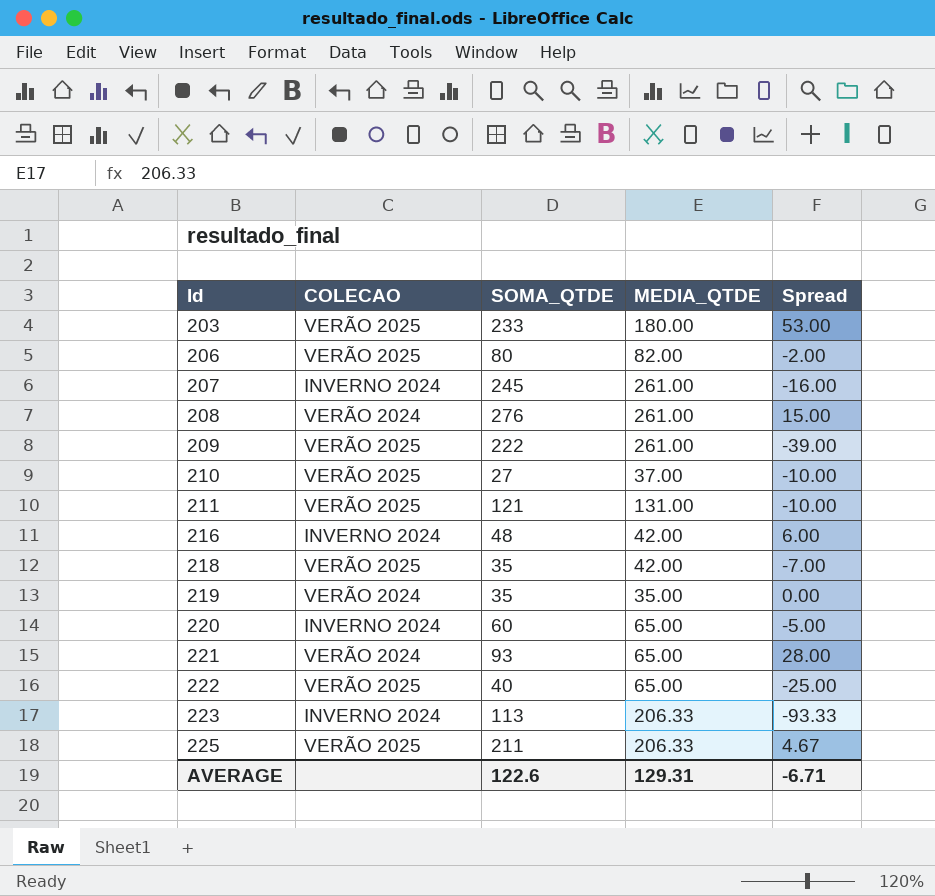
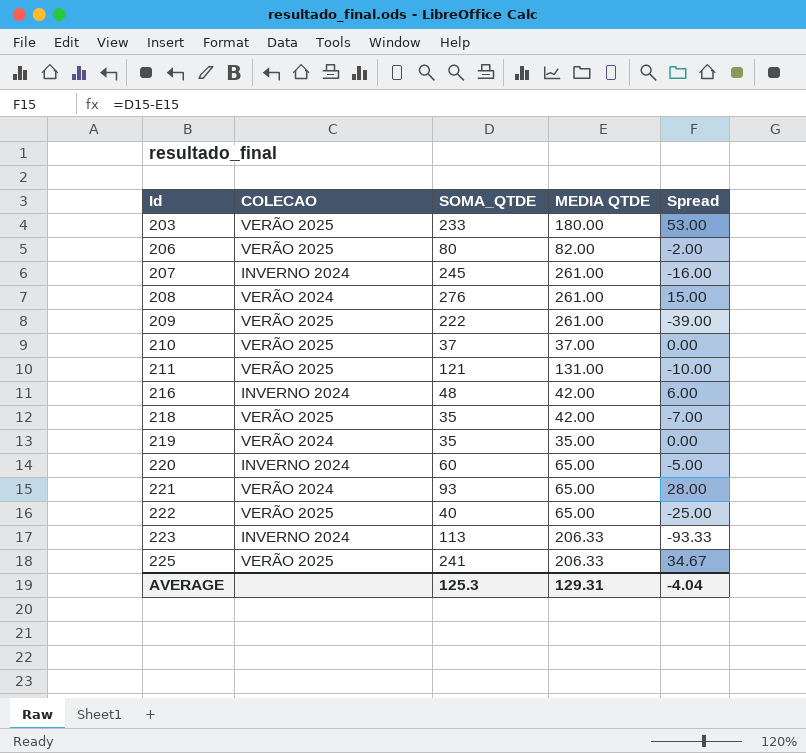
column name: MEDIA_QTDE -> MEDIA QTDE
210 | SOMA_QTDE: 27 -> 37
210 | Spread: -10.00 -> 0.00
225 | SOMA_QTDE: 211 -> 241
225 | Spread: 4.67 -> 34.67
AVERAGE | SOMA_QTDE: 122.6 -> 125.3
AVERAGE | Spread: -6.71 -> -4.04

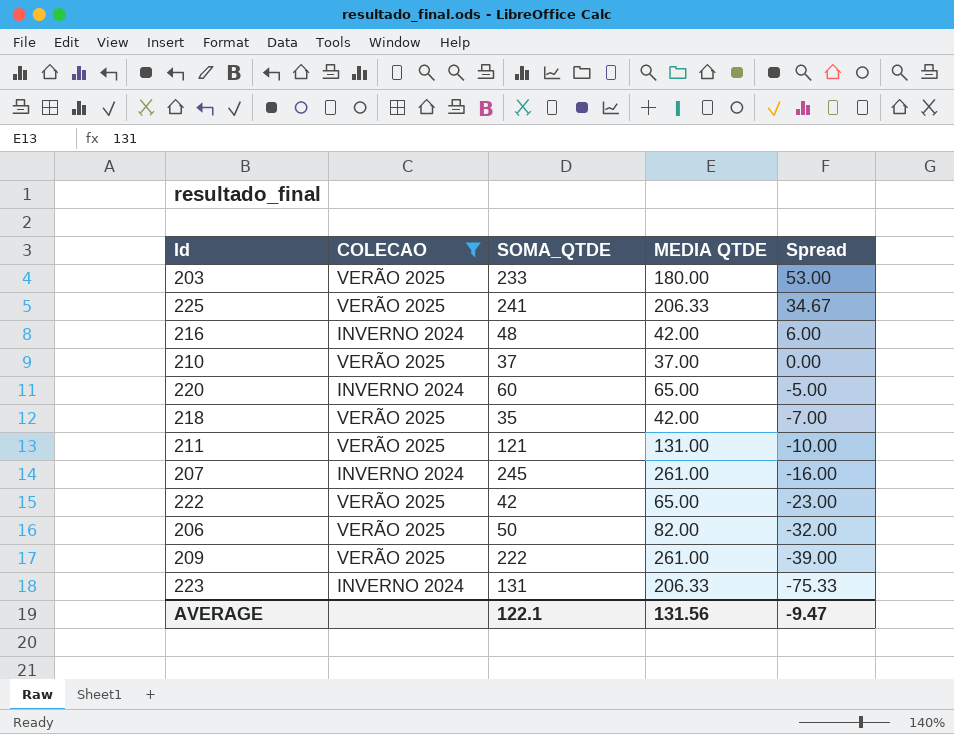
filter: none -> COLECAO != VERÃO 2024
row order: Id ascending -> Spread descending
222 | SOMA_QTDE: 40 -> 42
222 | Spread: -25.00 -> -23.00
206 | SOMA_QTDE: 80 -> 50
206 | Spread: -2.00 -> -32.00
223 | SOMA_QTDE: 113 -> 131
223 | Spread: -93.33 -> -75.33
AVERAGE | SOMA_QTDE: 125.3 -> 122.1
AVERAGE | MEDIA QTDE: 129.31 -> 131.56
AVERAGE | Spread: -4.04 -> -9.47

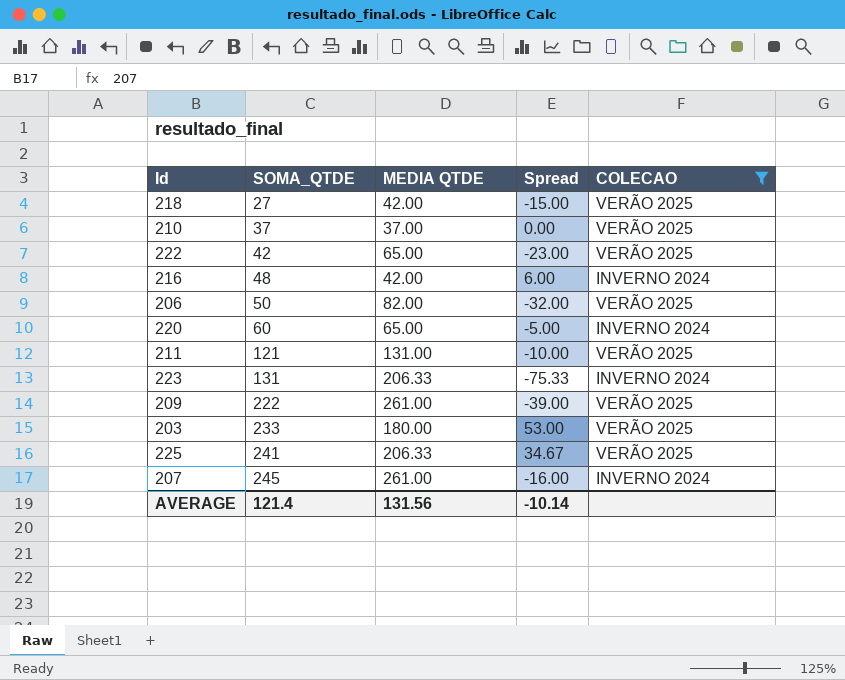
row order: Spread descending -> SOMA_QTDE ascending
column COLECAO | position: 2 -> 5
218 | SOMA_QTDE: 35 -> 27
218 | Spread: -7.00 -> -15.00
AVERAGE | SOMA_QTDE: 122.1 -> 121.4
AVERAGE | Spread: -9.47 -> -10.14

